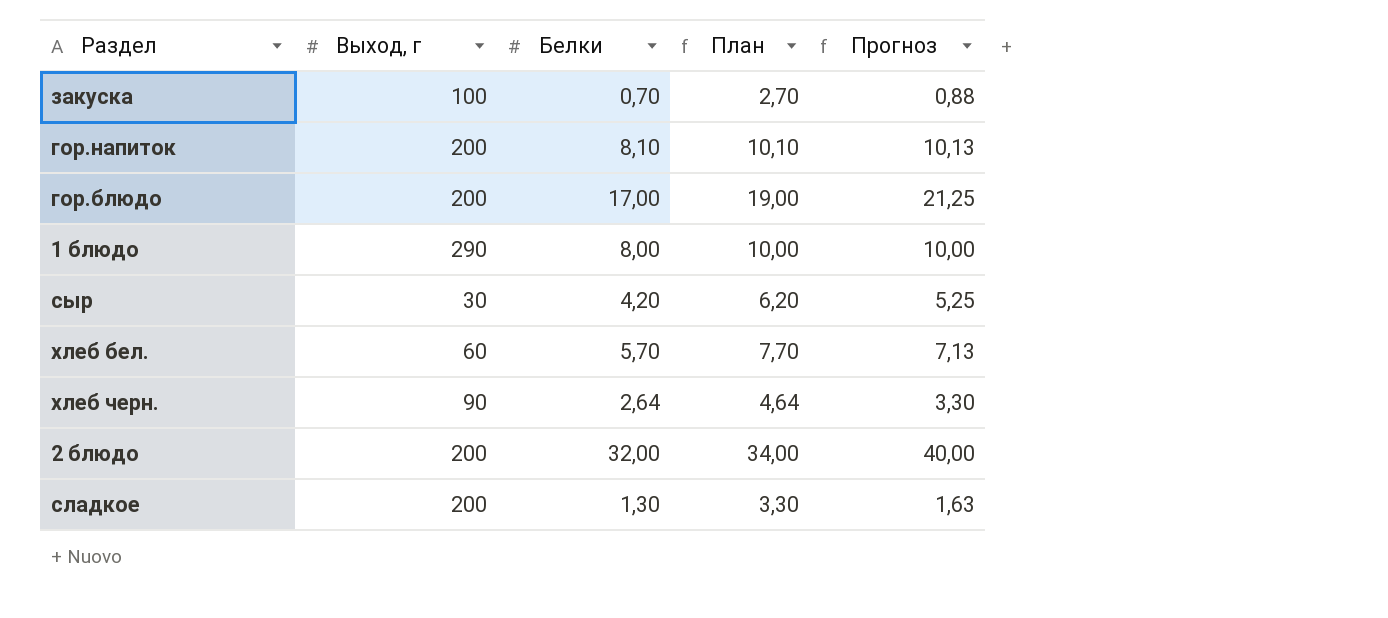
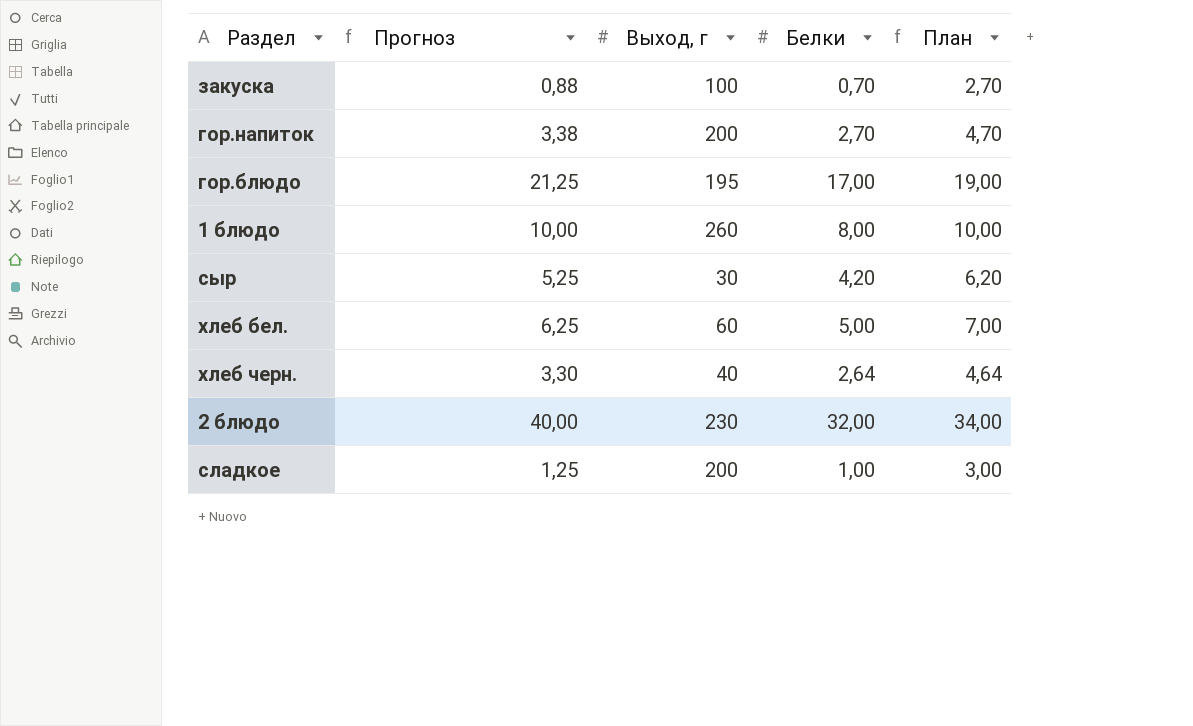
column Прогноз | position: 5 -> 2
гор.напиток | Прогноз: 10,13 -> 3,38
гор.напиток | Белки: 8,10 -> 2,70
гор.напиток | План: 10,10 -> 4,70
гор.блюдо | Выход, г: 200 -> 195
1 блюдо | Выход, г: 290 -> 260
хлеб бел. | Прогноз: 7,13 -> 6,25
хлеб бел. | Белки: 5,70 -> 5,00
хлеб бел. | План: 7,70 -> 7,00
хлеб черн. | Выход, г: 90 -> 40
2 блюдо | Выход, г: 200 -> 230
сладкое | Прогноз: 1,63 -> 1,25
сладкое | Белки: 1,30 -> 1,00
сладкое | План: 3,30 -> 3,00

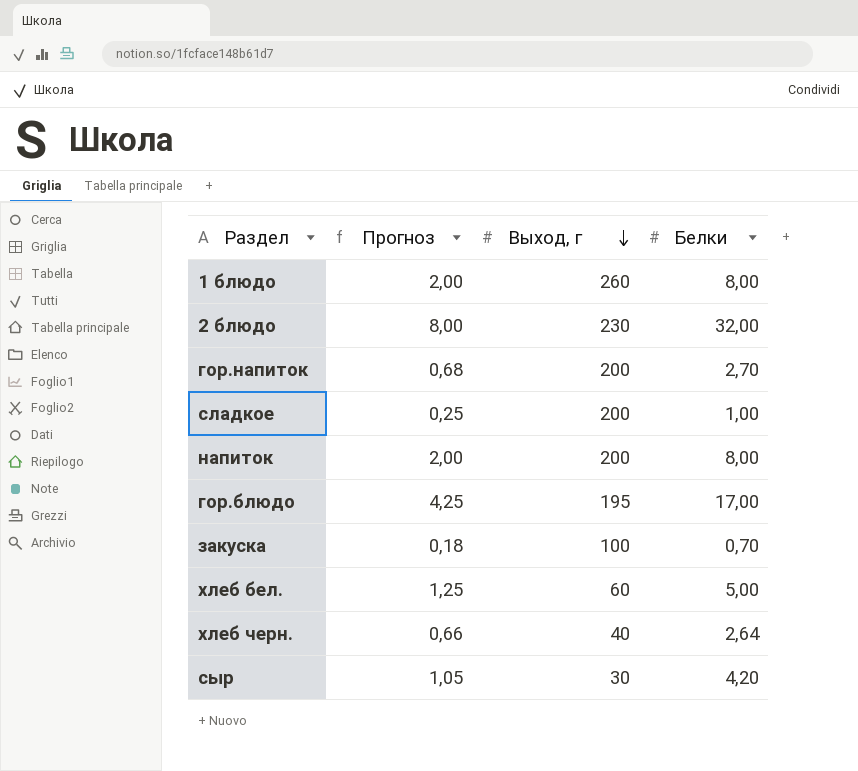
row order: none -> Выход, г descending
column План | formula: [Белки] + 2 -> none
column Прогноз | formula: [Белки] * 1,25 -> [Белки] * 0,25
row напиток: none -> 2,00 | 200 | 8,00

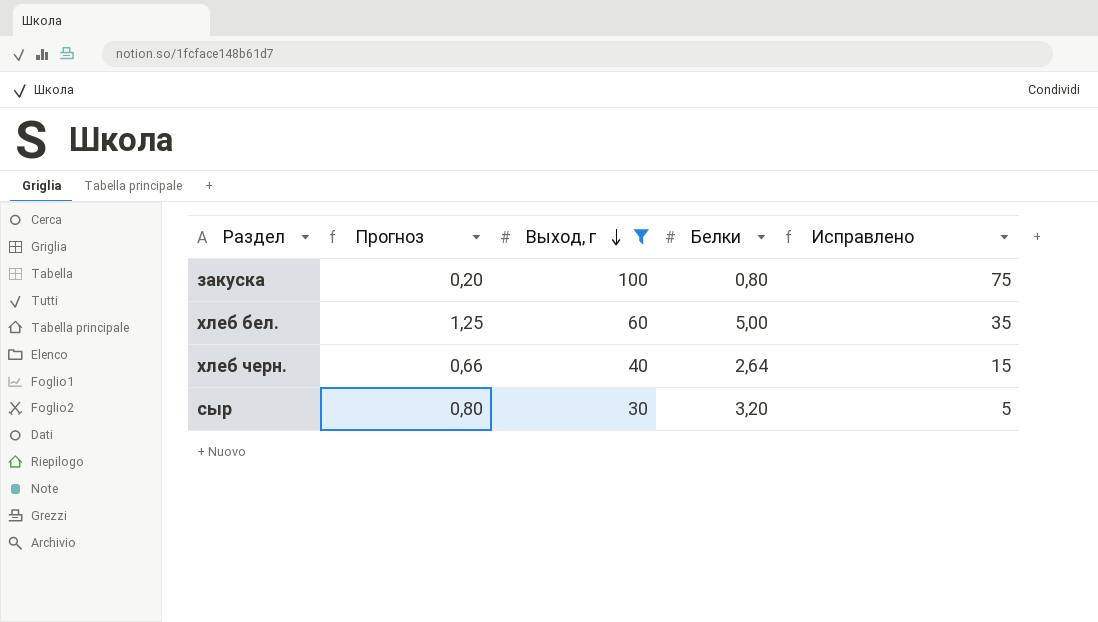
filter: none -> Выход, г <= 100
column Исправлено | formula: none -> [Выход, г] - 25
закуска | Прогноз: 0,18 -> 0,20
закуска | Белки: 0,70 -> 0,80
сыр | Прогноз: 1,05 -> 0,80
сыр | Белки: 4,20 -> 3,20

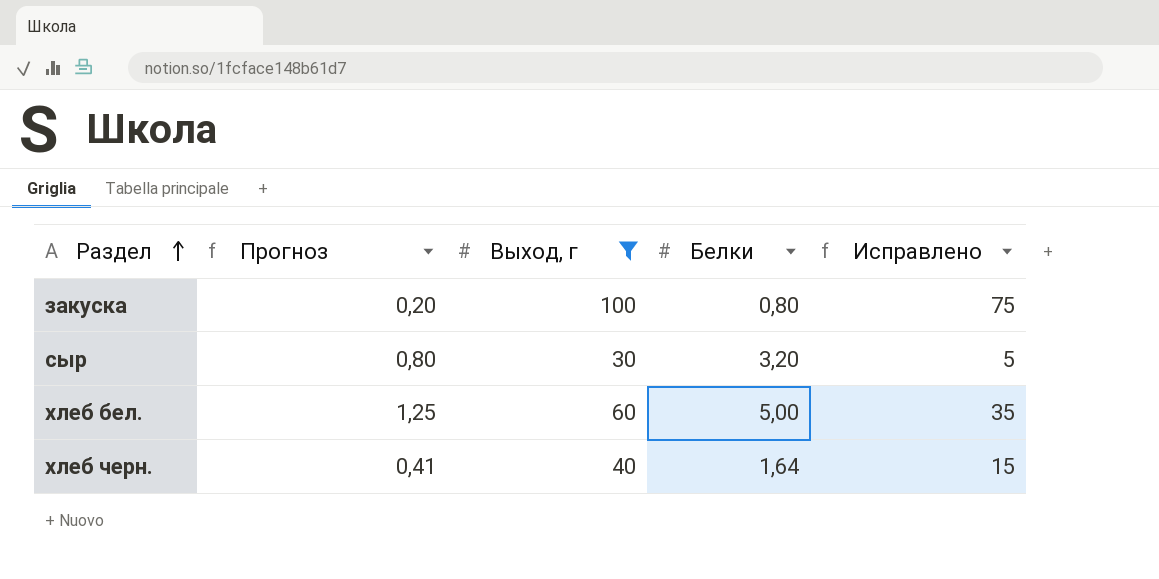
row order: Выход, г descending -> Раздел ascending
хлеб черн. | Прогноз: 0,66 -> 0,41
хлеб черн. | Белки: 2,64 -> 1,64

